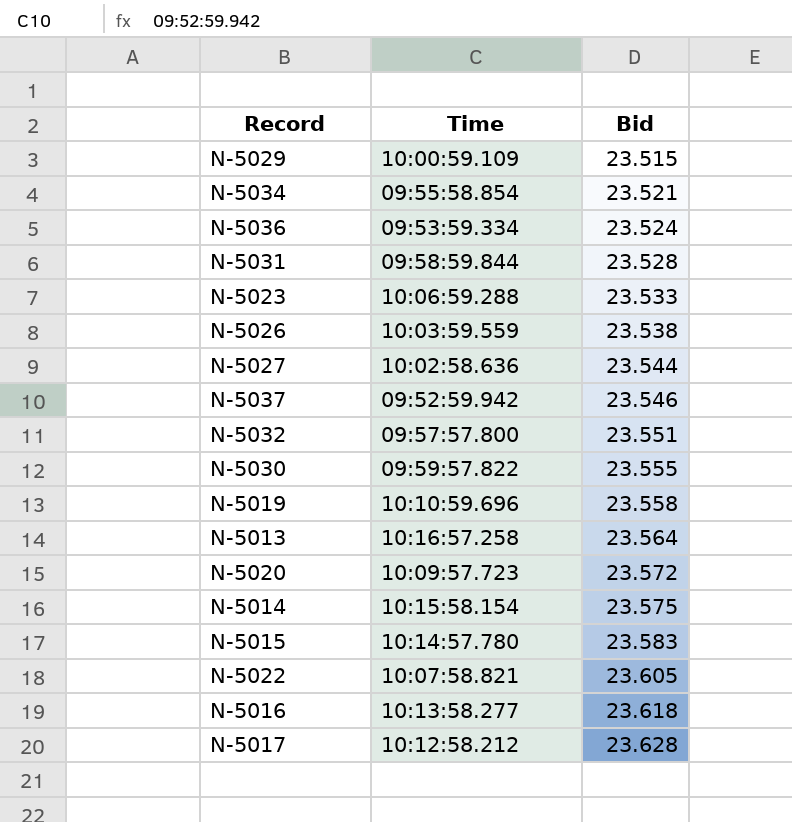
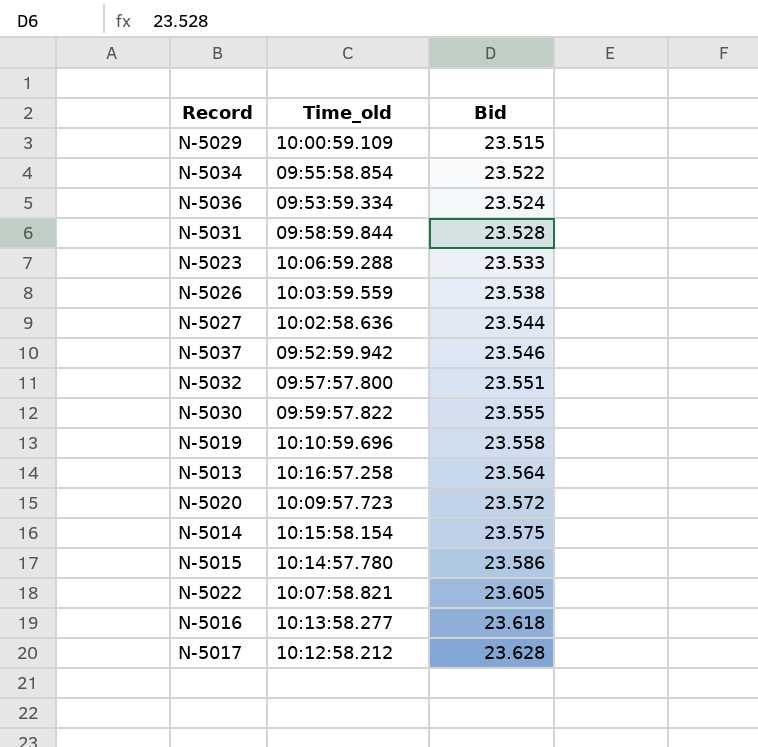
column name: Time -> Time_old
N-5034 | Bid: 23.521 -> 23.522
N-5015 | Bid: 23.583 -> 23.586

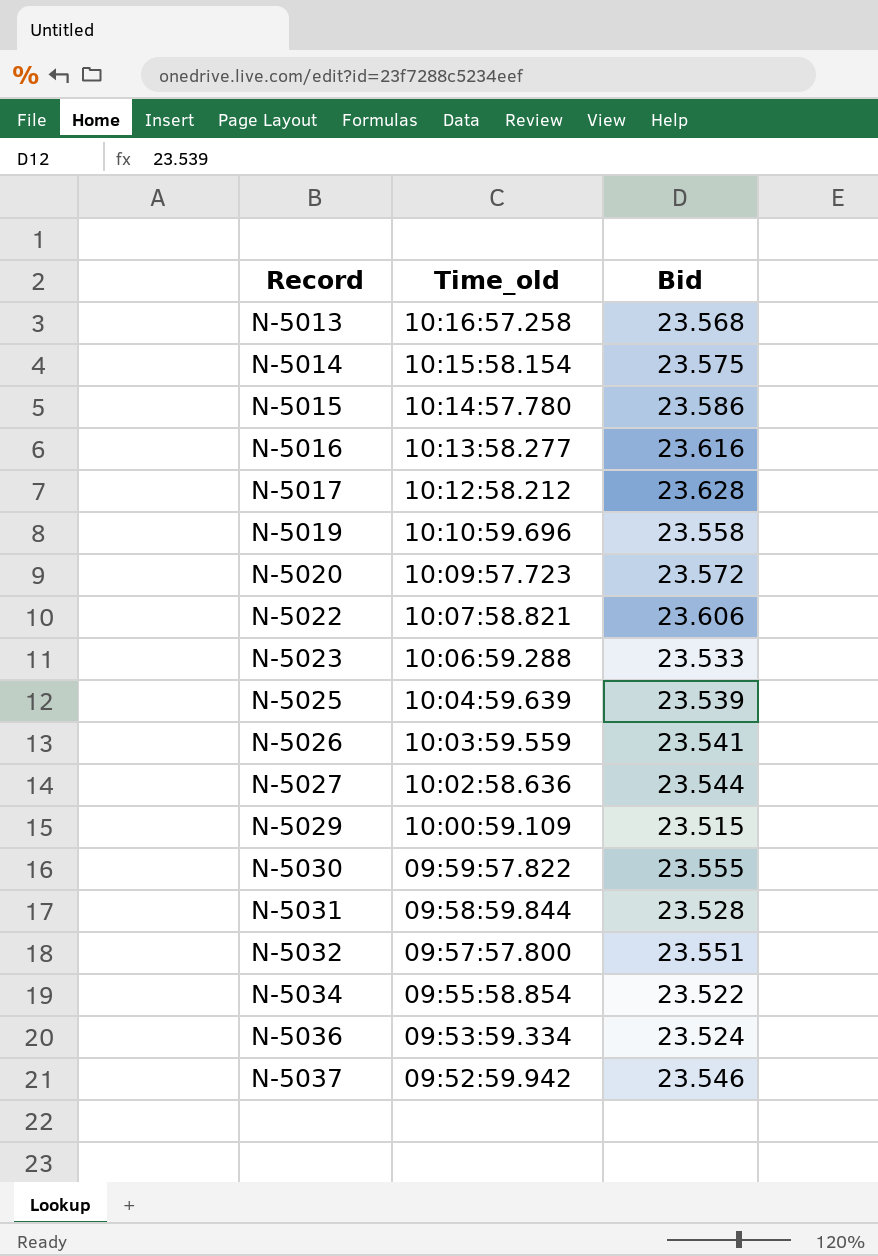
row order: Bid ascending -> Record ascending
N-5013 | Bid: 23.564 -> 23.568
N-5016 | Bid: 23.618 -> 23.616
N-5022 | Bid: 23.605 -> 23.606
row N-5025: none -> 10:04:59.639 | 23.539
N-5026 | Bid: 23.538 -> 23.541

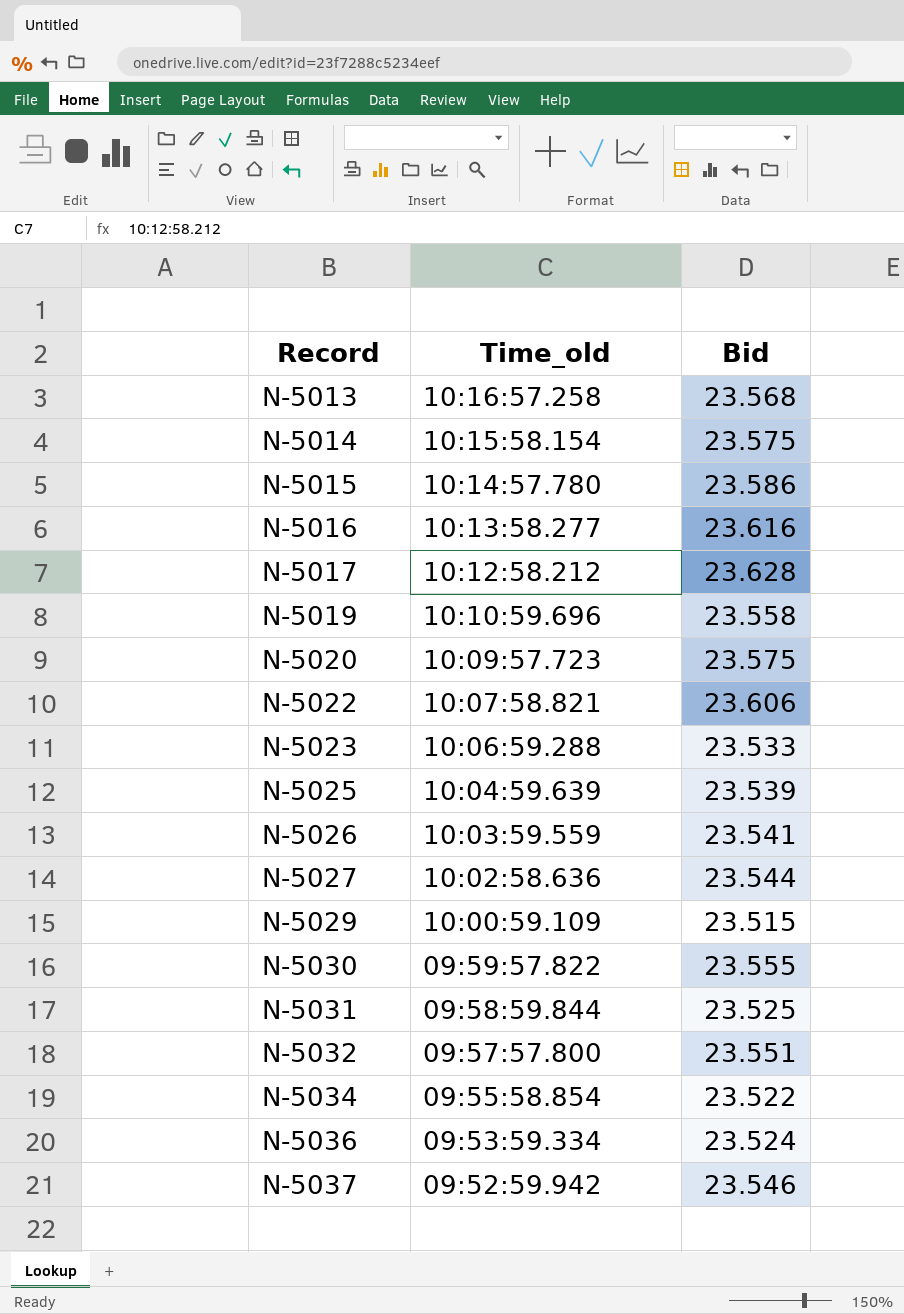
N-5020 | Bid: 23.572 -> 23.575
N-5031 | Bid: 23.528 -> 23.525

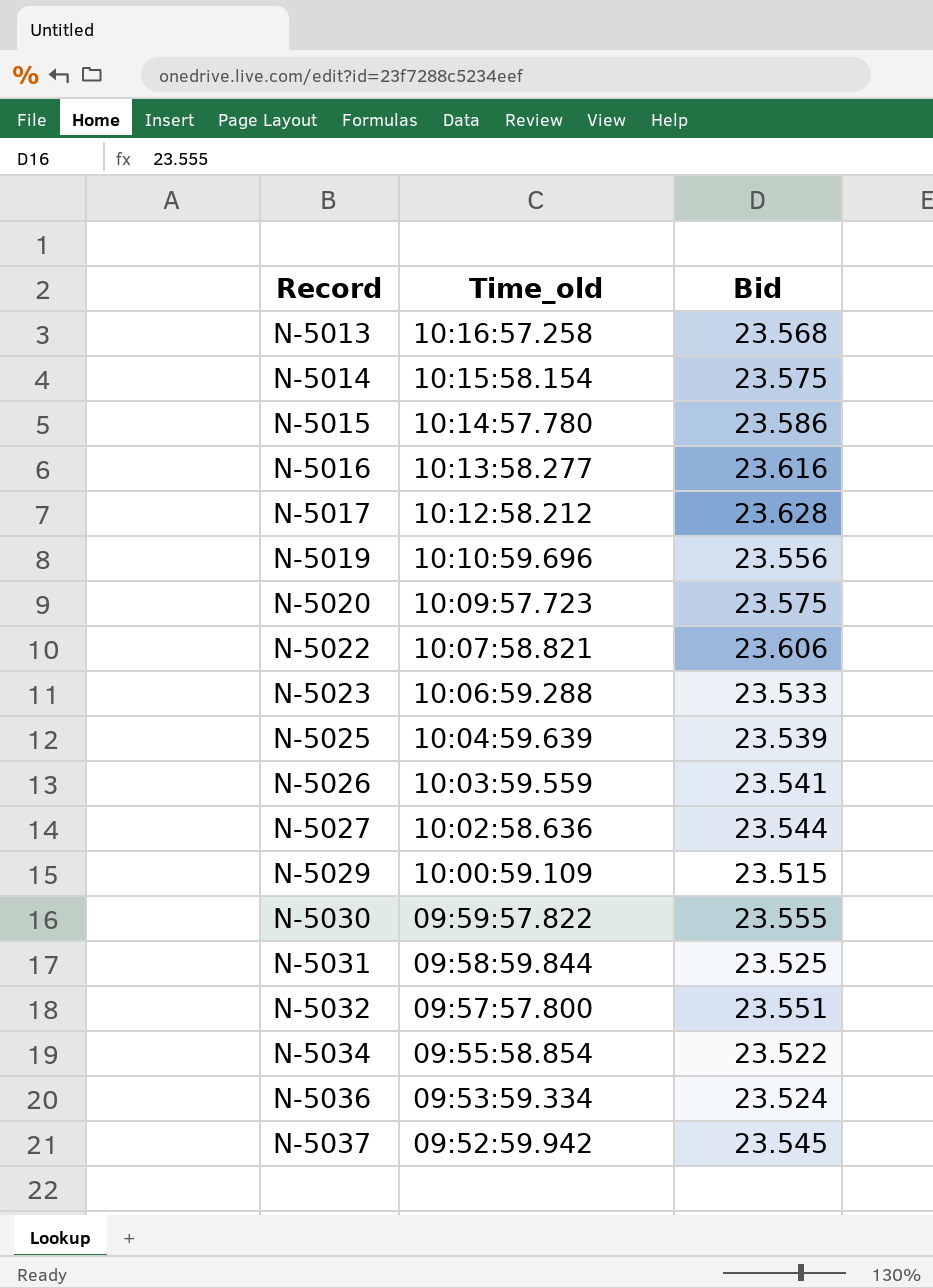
N-5019 | Bid: 23.558 -> 23.556
N-5037 | Bid: 23.546 -> 23.545

